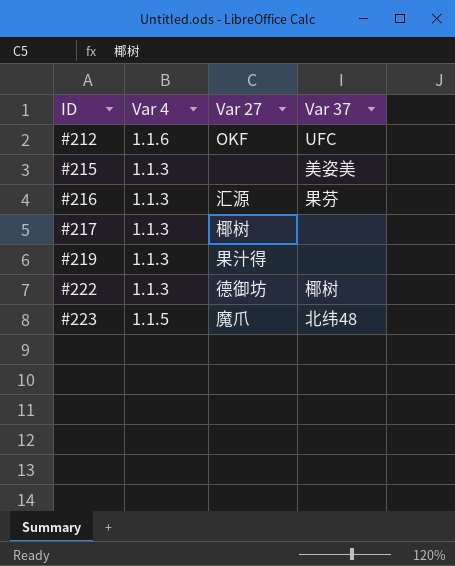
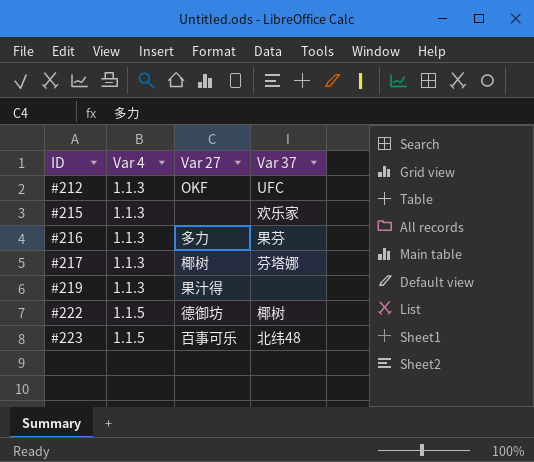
#212 | Var 4: 1.1.6 -> 1.1.3
#215 | Var 37: 美姿美 -> 欢乐家
#216 | Var 27: 汇源 -> 多力
#217 | Var 37: none -> 芬塔娜
#222 | Var 4: 1.1.3 -> 1.1.5
#223 | Var 27: 魔爪 -> 百事可乐

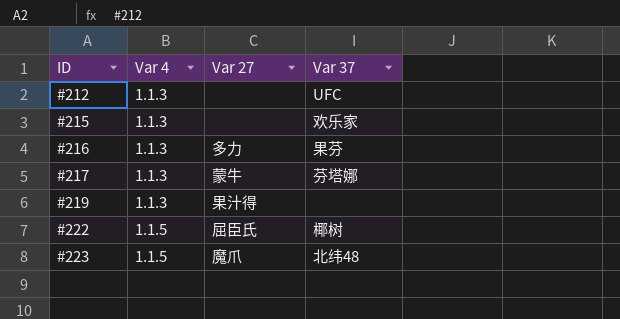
#212 | Var 27: OKF -> none
#217 | Var 27: 椰树 -> 蒙牛
#222 | Var 27: 德御坊 -> 屈臣氏
#223 | Var 27: 百事可乐 -> 魔爪

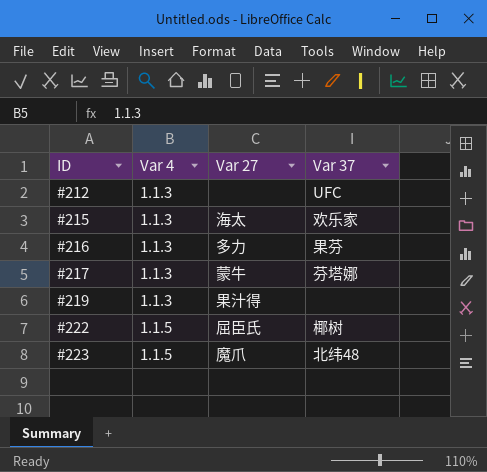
#215 | Var 27: none -> 海太

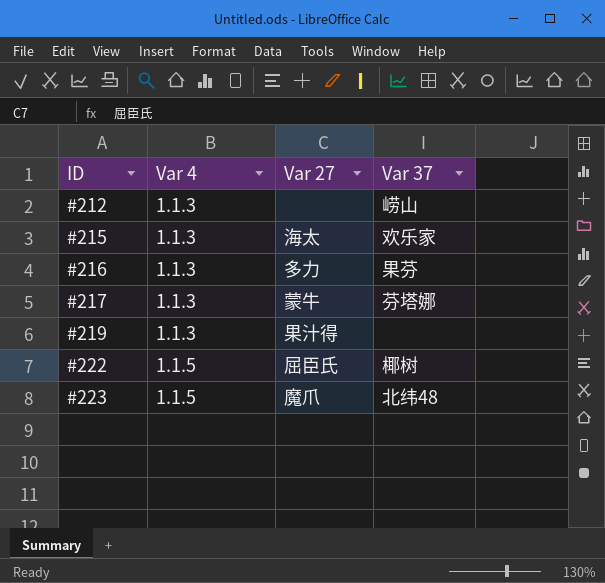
#212 | Var 37: UFC -> 崂山

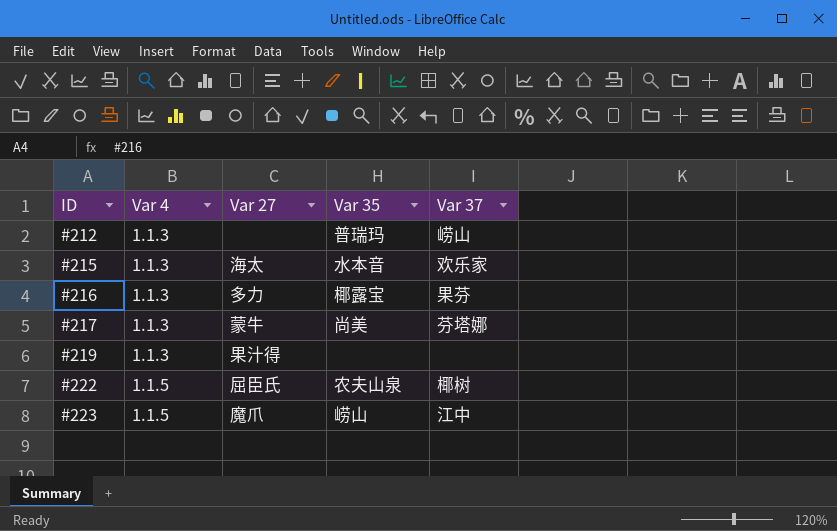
column Var 35 | position: none -> 4
#223 | Var 37: 北纬48 -> 江中

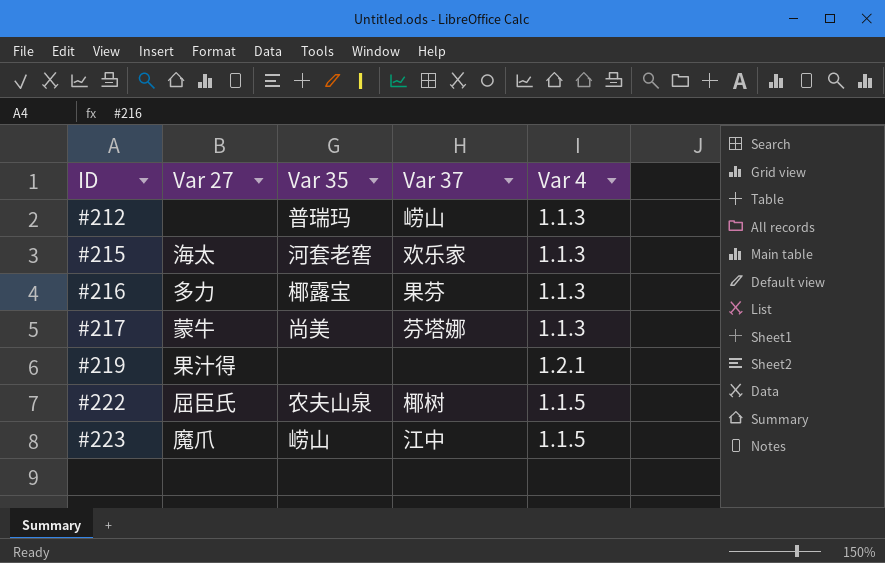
column Var 4 | position: 2 -> 5
#215 | Var 35: 水本音 -> 河套老窖
#219 | Var 4: 1.1.3 -> 1.2.1

